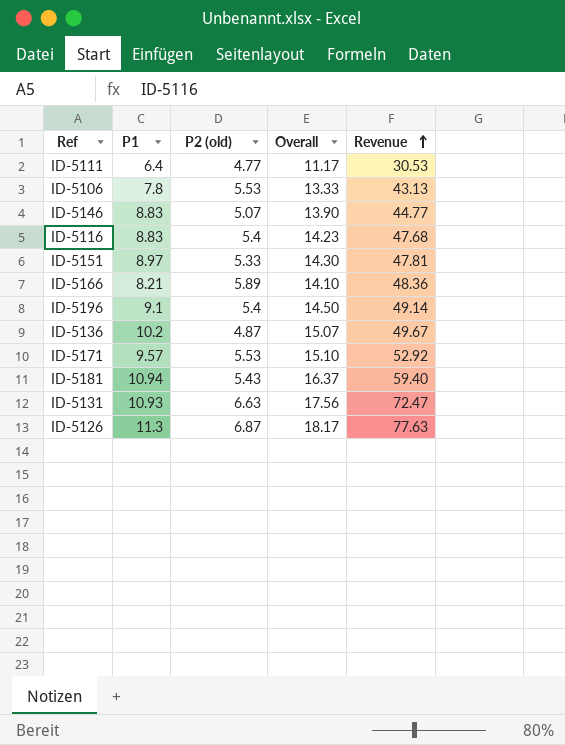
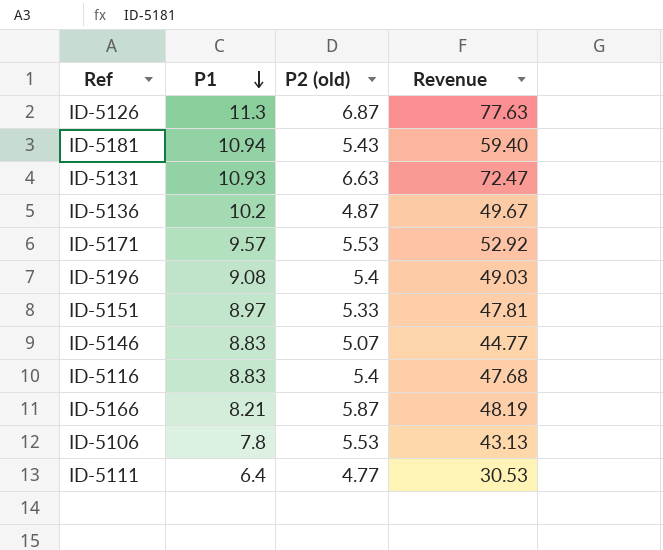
row order: Revenue ascending -> P1 descending
column Overall | formula: [P1] + [P2 (old)] -> none
ID-5196 | P1: 9.1 -> 9.08
ID-5196 | Revenue: 49.14 -> 49.03
ID-5166 | P2 (old): 5.89 -> 5.87
ID-5166 | Revenue: 48.36 -> 48.19

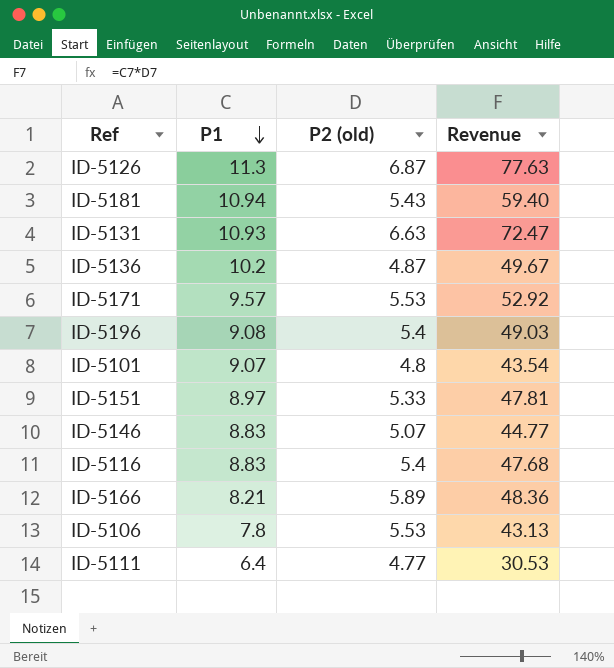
row ID-5101: none -> 9.07 | 4.8 | 43.54
ID-5166 | P2 (old): 5.87 -> 5.89
ID-5166 | Revenue: 48.19 -> 48.36

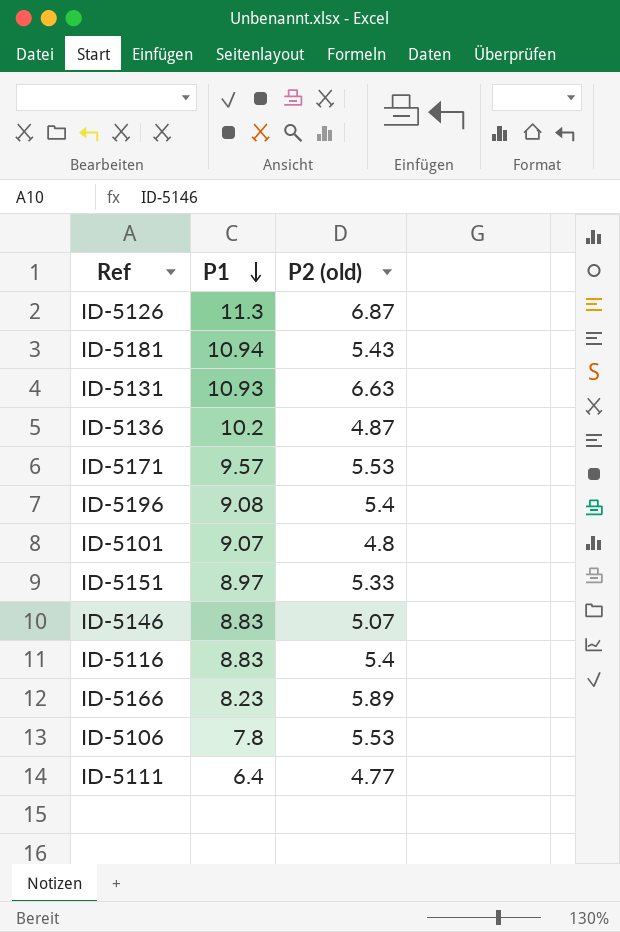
column Revenue | formula: [P1] * [P2 (old)] -> none
ID-5166 | P1: 8.21 -> 8.23

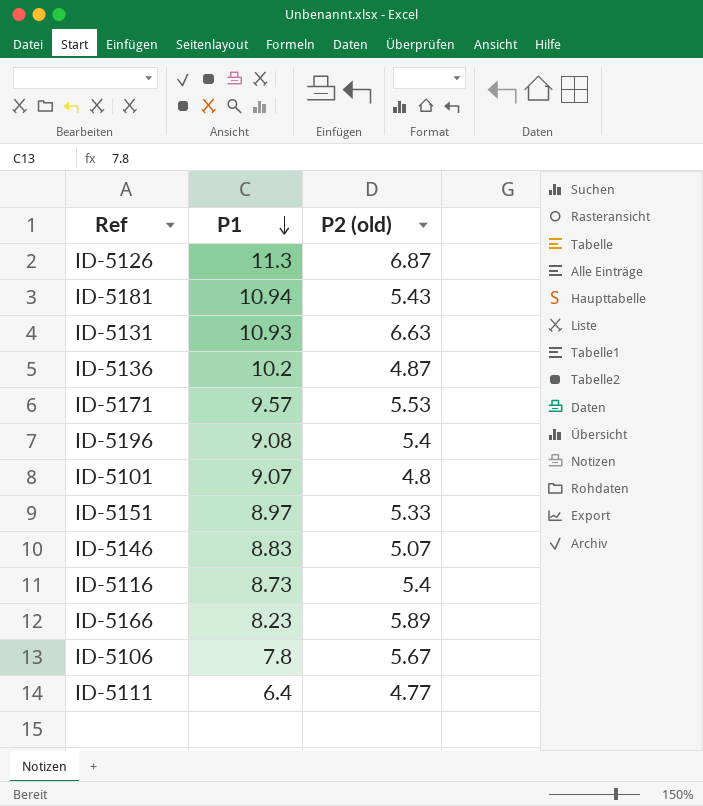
ID-5116 | P1: 8.83 -> 8.73
ID-5106 | P2 (old): 5.53 -> 5.67

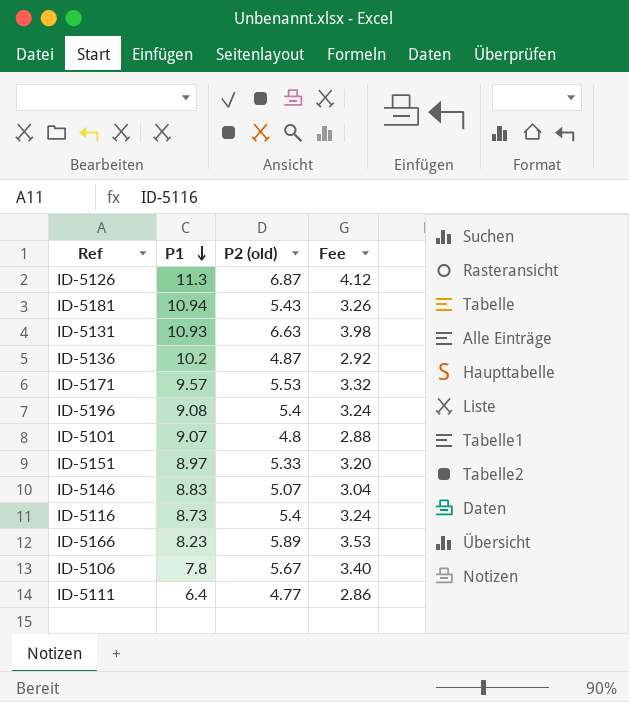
column Fee | formula: none -> [P2 (old)] * 0.6

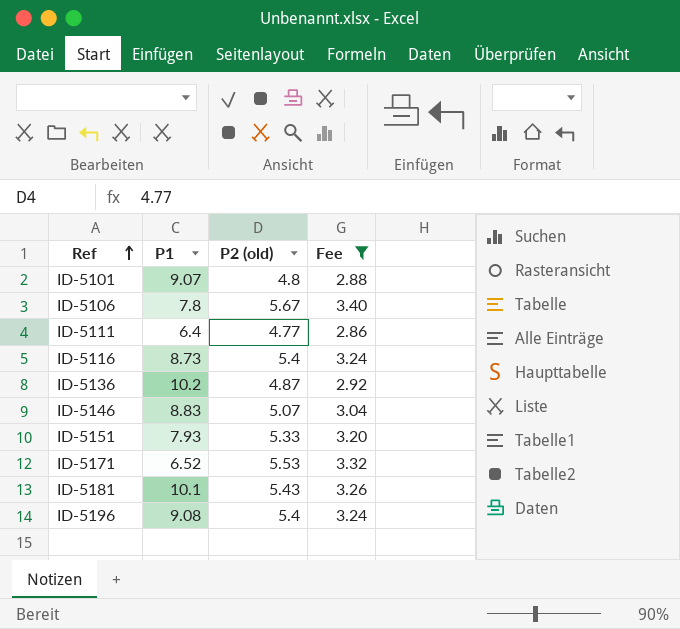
filter: none -> Fee <= 3.40
row order: P1 descending -> Ref ascending
ID-5151 | P1: 8.97 -> 7.93
ID-5171 | P1: 9.57 -> 6.52
ID-5181 | P1: 10.94 -> 10.1

